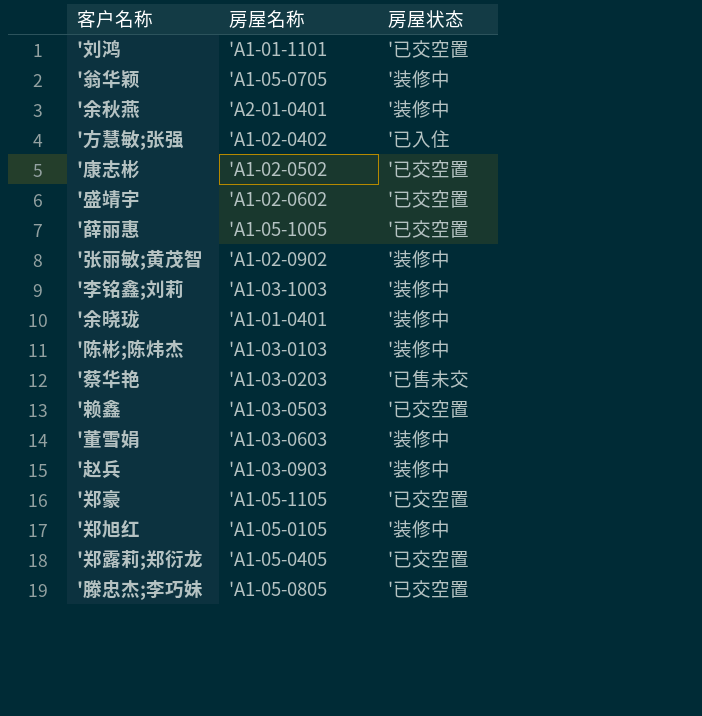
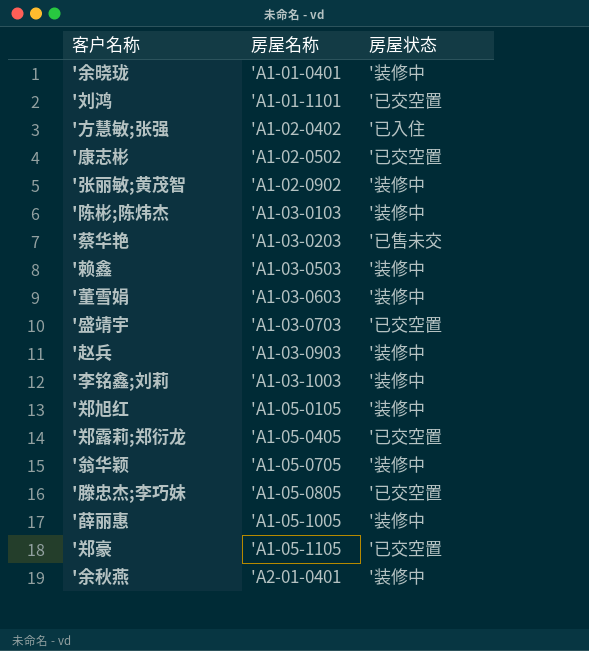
row order: none -> 房屋名称 ascending
'赖鑫 | 房屋状态: '已交空置 -> '装修中
'盛靖宇 | 房屋名称: 'A1-02-0602 -> 'A1-03-0703
'薛丽惠 | 房屋状态: '已交空置 -> '装修中

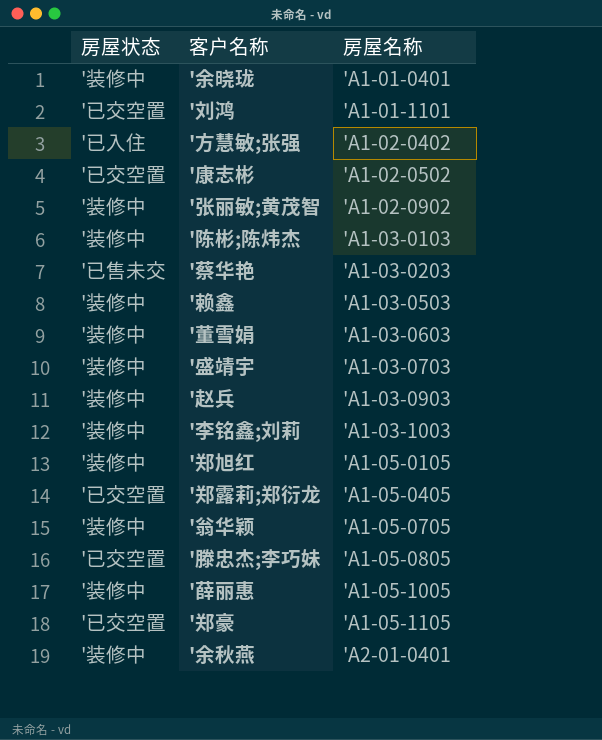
column 房屋状态 | position: 3 -> 1
'盛靖宇 | 房屋状态: '已交空置 -> '装修中

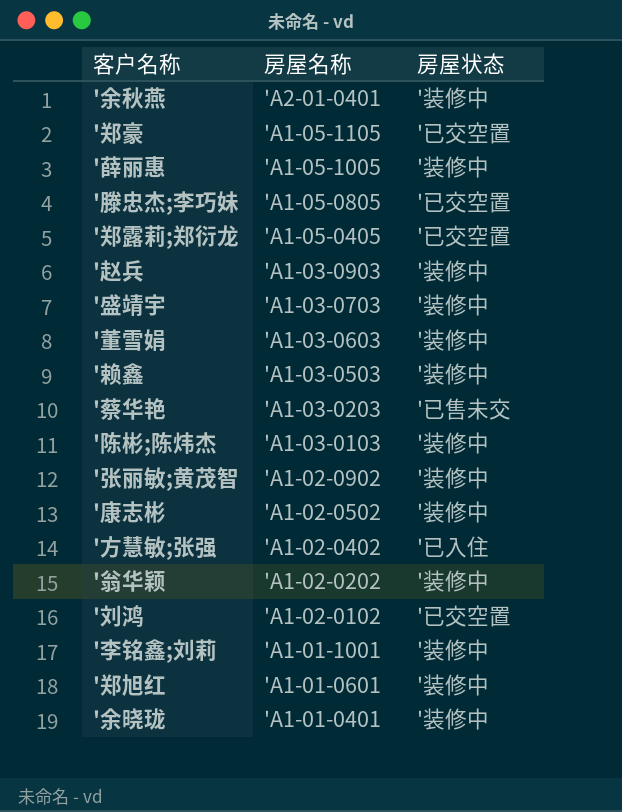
row order: 房屋名称 ascending -> 房屋名称 descending
column 房屋状态 | position: 1 -> 3
'康志彬 | 房屋状态: '已交空置 -> '装修中
'翁华颖 | 房屋名称: 'A1-05-0705 -> 'A1-02-0202
'刘鸿 | 房屋名称: 'A1-01-1101 -> 'A1-02-0102
'李铭鑫;刘莉 | 房屋名称: 'A1-03-1003 -> 'A1-01-1001
'郑旭红 | 房屋名称: 'A1-05-0105 -> 'A1-01-0601

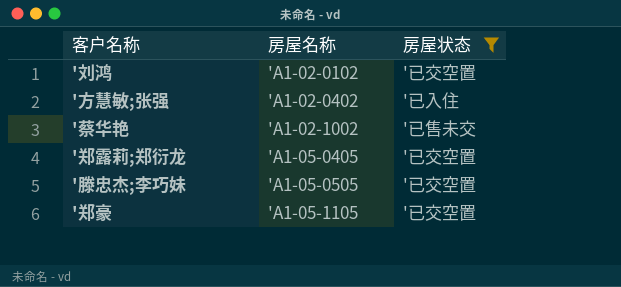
filter: none -> 房屋状态 != '装修中
row order: 房屋名称 descending -> 房屋名称 ascending
'蔡华艳 | 房屋名称: 'A1-03-0203 -> 'A1-02-1002
'滕忠杰;李巧妹 | 房屋名称: 'A1-05-0805 -> 'A1-05-0505

